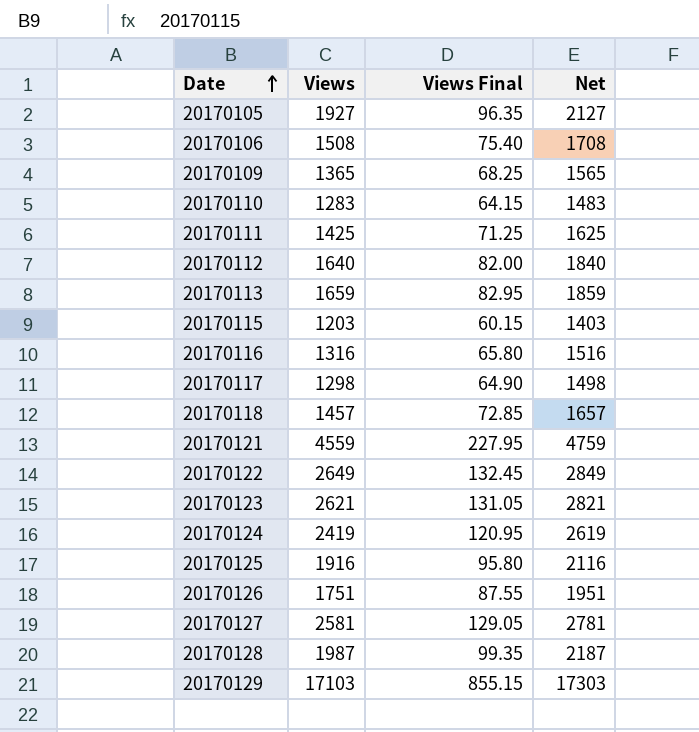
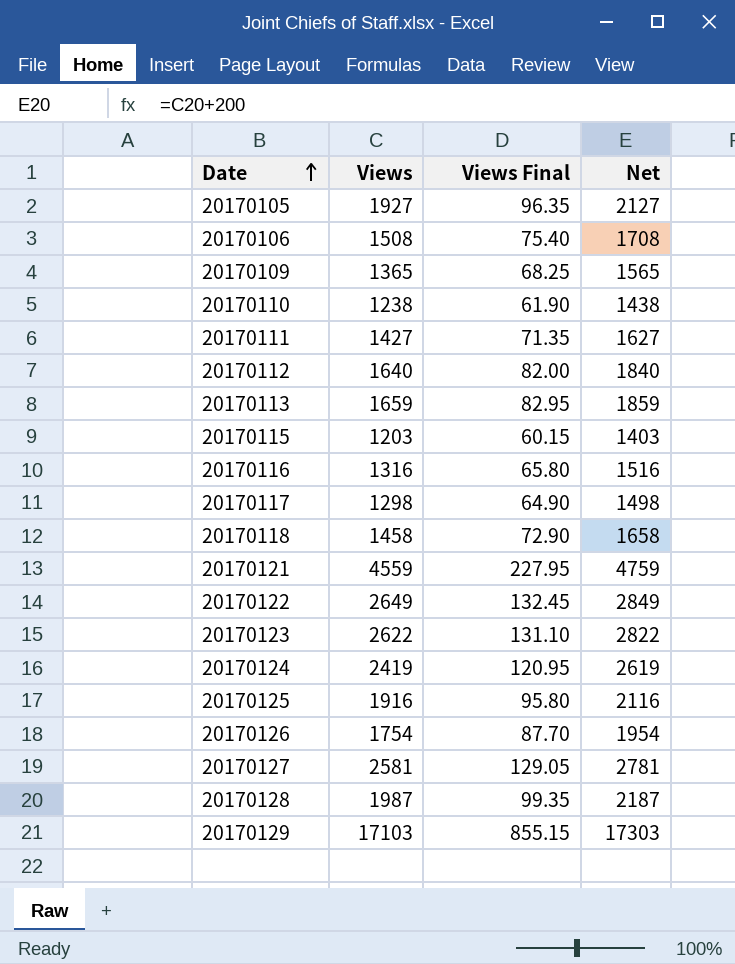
20170110 | Views: 1283 -> 1238
20170110 | Views Final: 64.15 -> 61.90
20170110 | Net: 1483 -> 1438
20170111 | Views: 1425 -> 1427
20170111 | Views Final: 71.25 -> 71.35
20170111 | Net: 1625 -> 1627
20170118 | Views: 1457 -> 1458
20170118 | Views Final: 72.85 -> 72.90
20170118 | Net: 1657 -> 1658
20170123 | Views: 2621 -> 2622
20170123 | Views Final: 131.05 -> 131.10
20170123 | Net: 2821 -> 2822
20170126 | Views: 1751 -> 1754
20170126 | Views Final: 87.55 -> 87.70
20170126 | Net: 1951 -> 1954

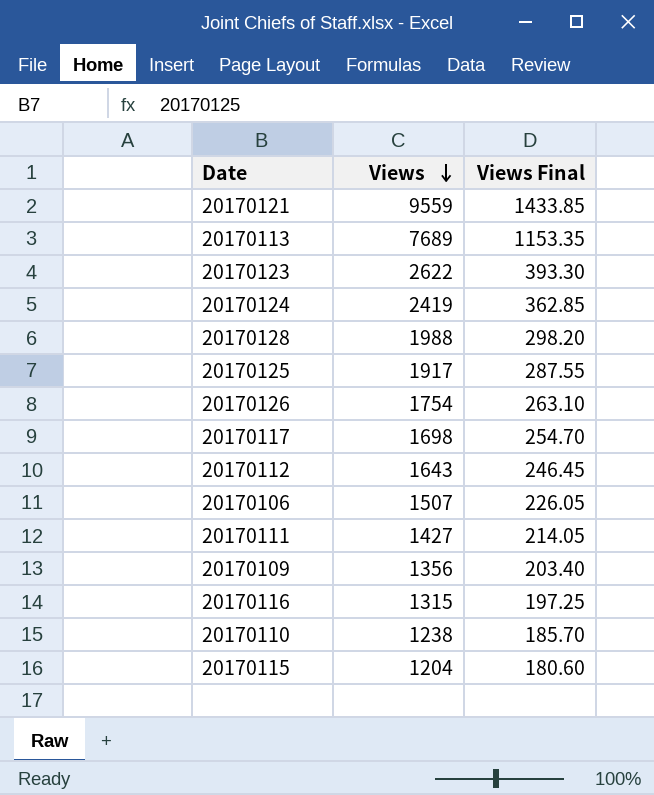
row order: Date ascending -> Views descending
column Net | formula: [Views] + 200 -> none
column Views Final | formula: [Views] * 0.05 -> [Views] * 0.15
row 20170105: 1927 | 96.35 | 2127 -> none
row 20170118: 1458 | 72.90 | 1658 -> none
row 20170122: 2649 | 132.45 | 2849 -> none
row 20170127: 2581 | 129.05 | 2781 -> none
row 20170129: 17103 | 855.15 | 17303 -> none
20170121 | Views: 4559 -> 9559
20170113 | Views: 1659 -> 7689
20170128 | Views: 1987 -> 1988
20170125 | Views: 1916 -> 1917
20170117 | Views: 1298 -> 1698
20170112 | Views: 1640 -> 1643
20170106 | Views: 1508 -> 1507
20170109 | Views: 1365 -> 1356
20170116 | Views: 1316 -> 1315
20170115 | Views: 1203 -> 1204

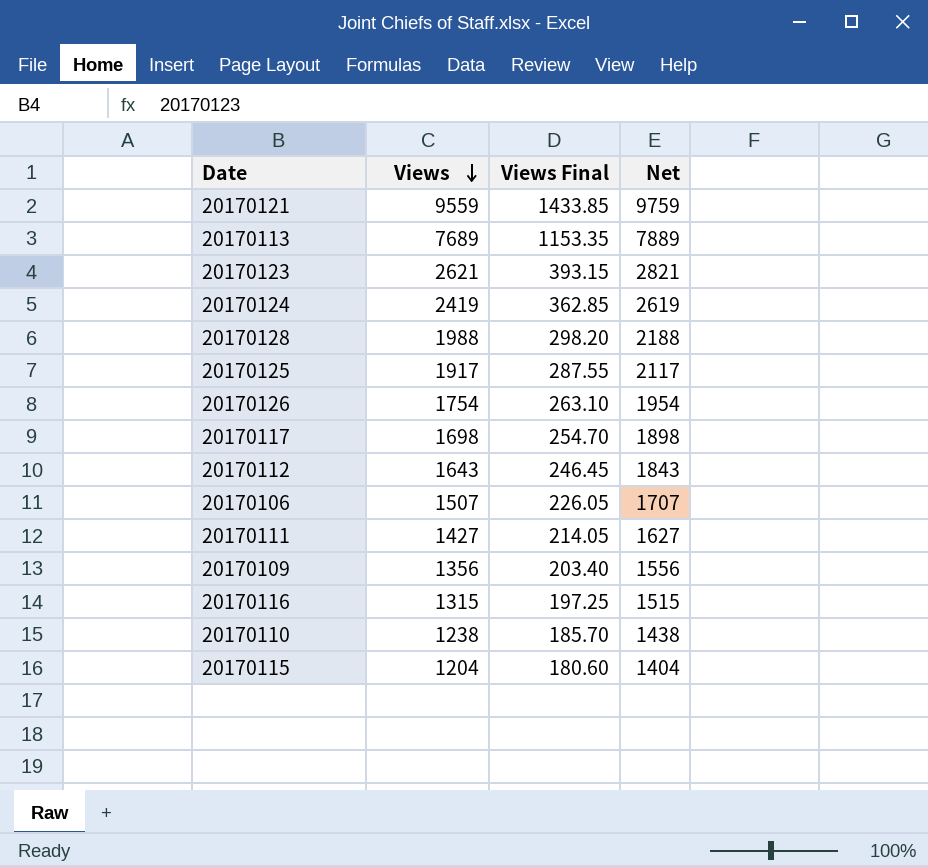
column Net | formula: none -> [Views] + 200
20170123 | Views: 2622 -> 2621
20170123 | Views Final: 393.30 -> 393.15

